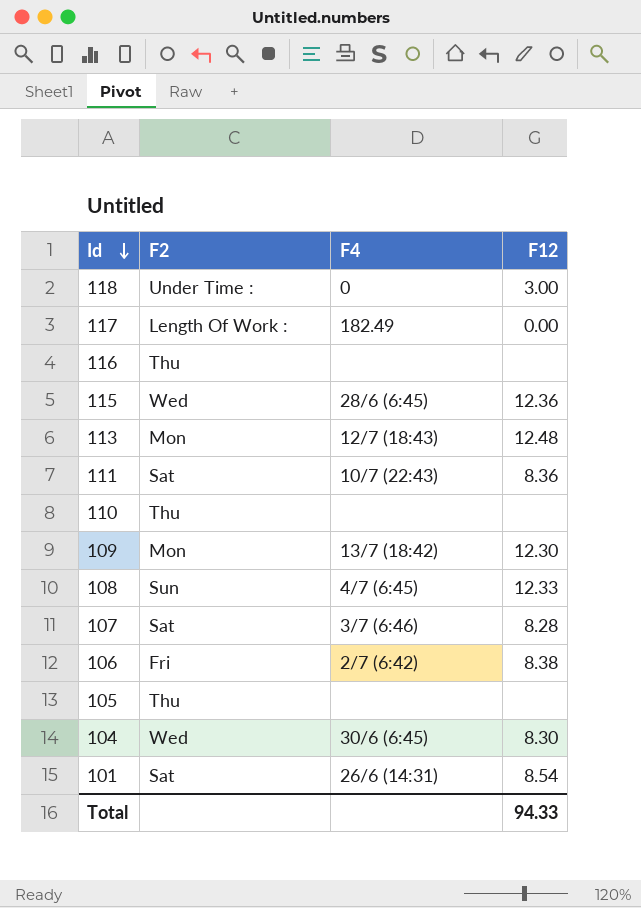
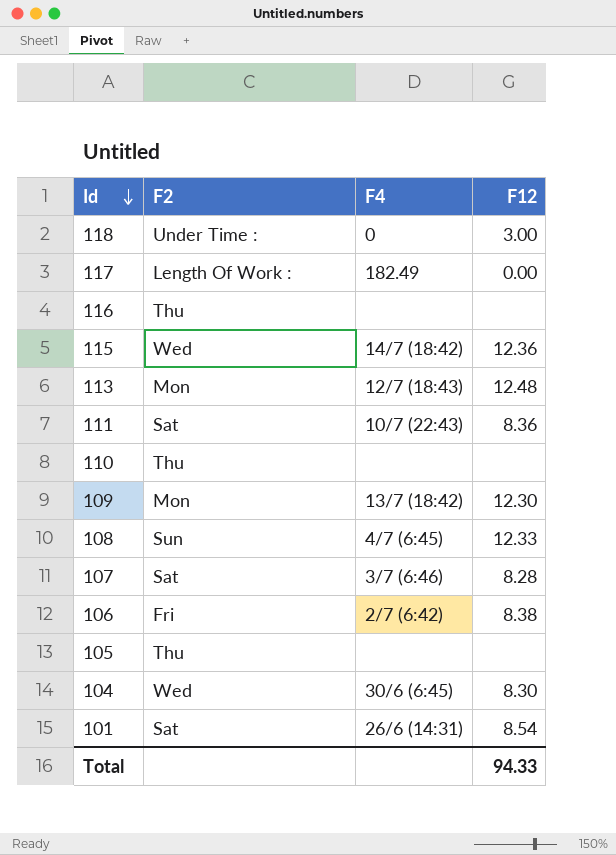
115 | F4: 28/6 (6:45) -> 14/7 (18:42)

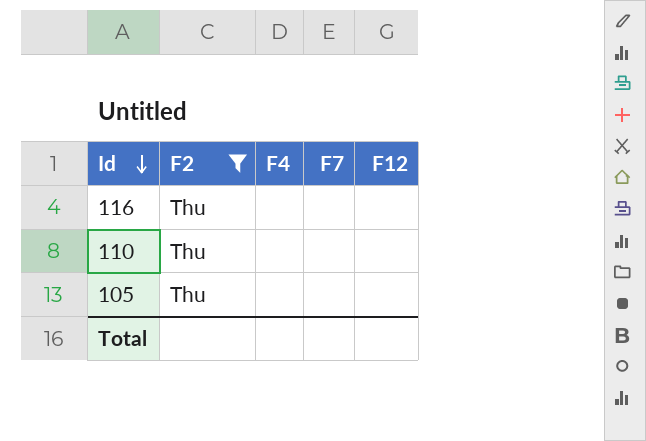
filter: none -> F2 = Thu
column F7 | position: none -> 4
Total | F12: 94.33 -> none

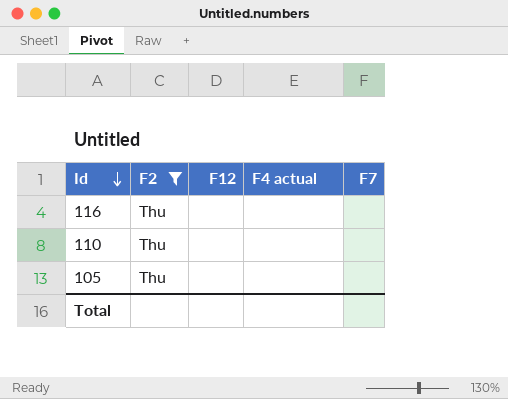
column F12 | position: 5 -> 3
column name: F4 -> F4 actual

